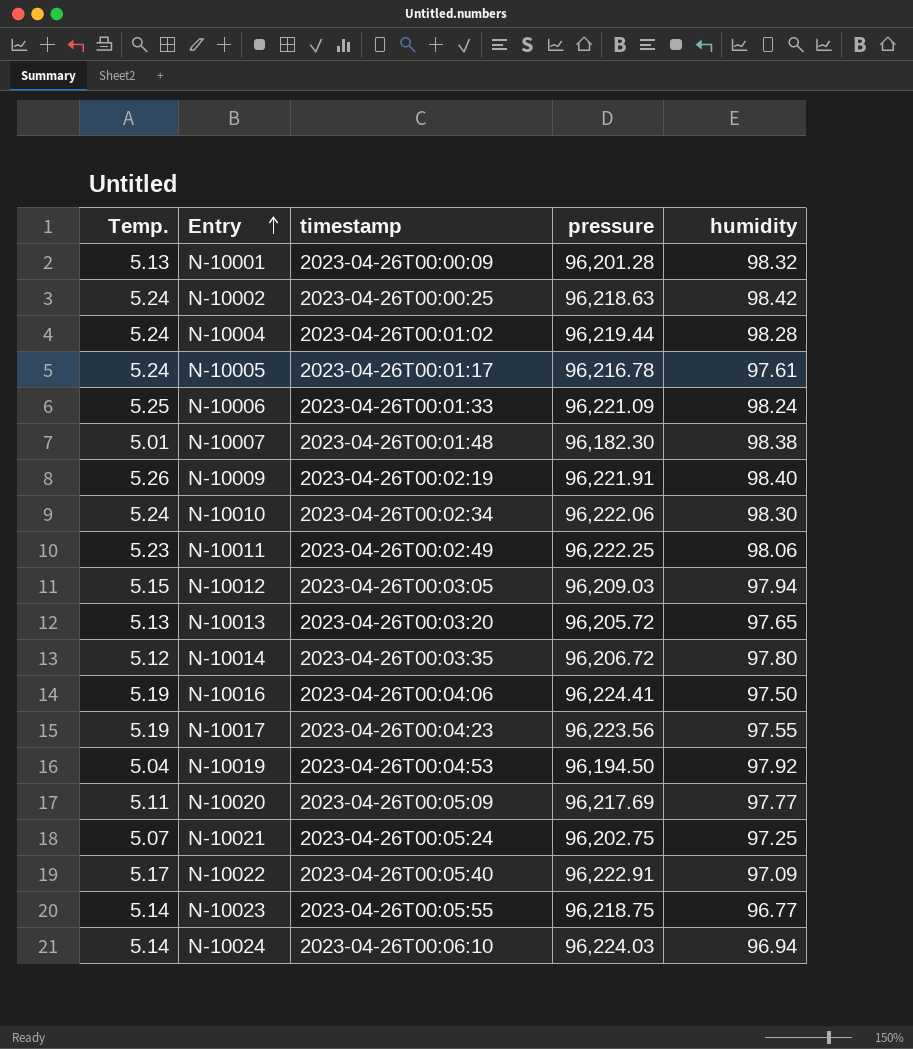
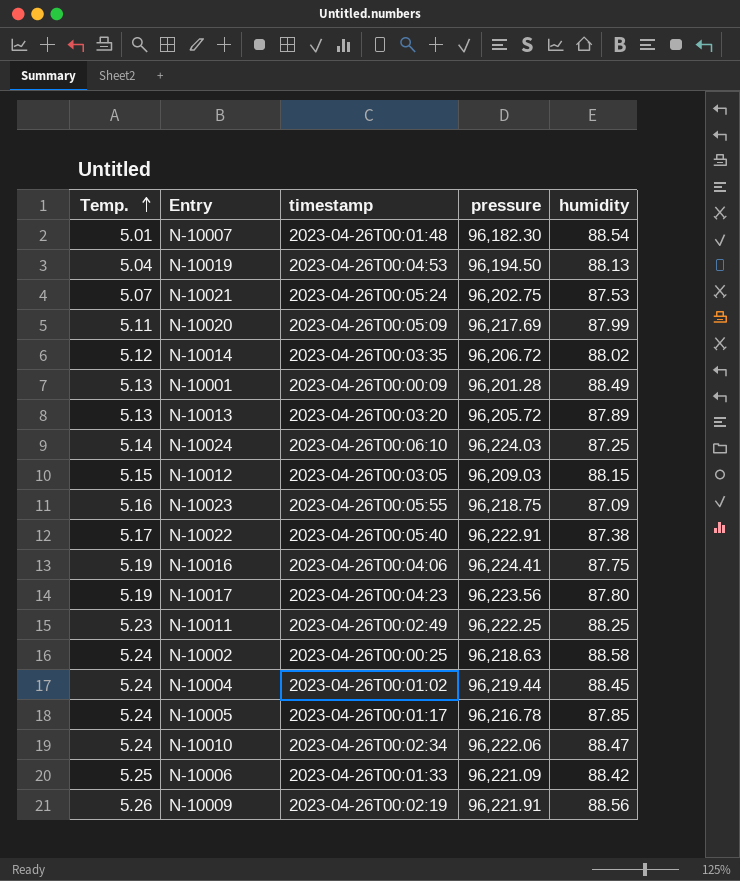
row order: Entry ascending -> Temp. ascending
N-10007 | humidity: 98.38 -> 88.54
N-10019 | humidity: 97.92 -> 88.13
N-10021 | humidity: 97.25 -> 87.53
N-10020 | humidity: 97.77 -> 87.99
N-10014 | humidity: 97.80 -> 88.02
N-10001 | humidity: 98.32 -> 88.49
N-10013 | humidity: 97.65 -> 87.89
N-10024 | humidity: 96.94 -> 87.25
N-10012 | humidity: 97.94 -> 88.15
N-10023 | Temp.: 5.14 -> 5.16
N-10023 | humidity: 96.77 -> 87.09
N-10022 | humidity: 97.09 -> 87.38
N-10016 | humidity: 97.50 -> 87.75
N-10017 | humidity: 97.55 -> 87.80
N-10011 | humidity: 98.06 -> 88.25
N-10002 | humidity: 98.42 -> 88.58
N-10004 | humidity: 98.28 -> 88.45
N-10005 | humidity: 97.61 -> 87.85
N-10010 | humidity: 98.30 -> 88.47
N-10006 | humidity: 98.24 -> 88.42
N-10009 | humidity: 98.40 -> 88.56

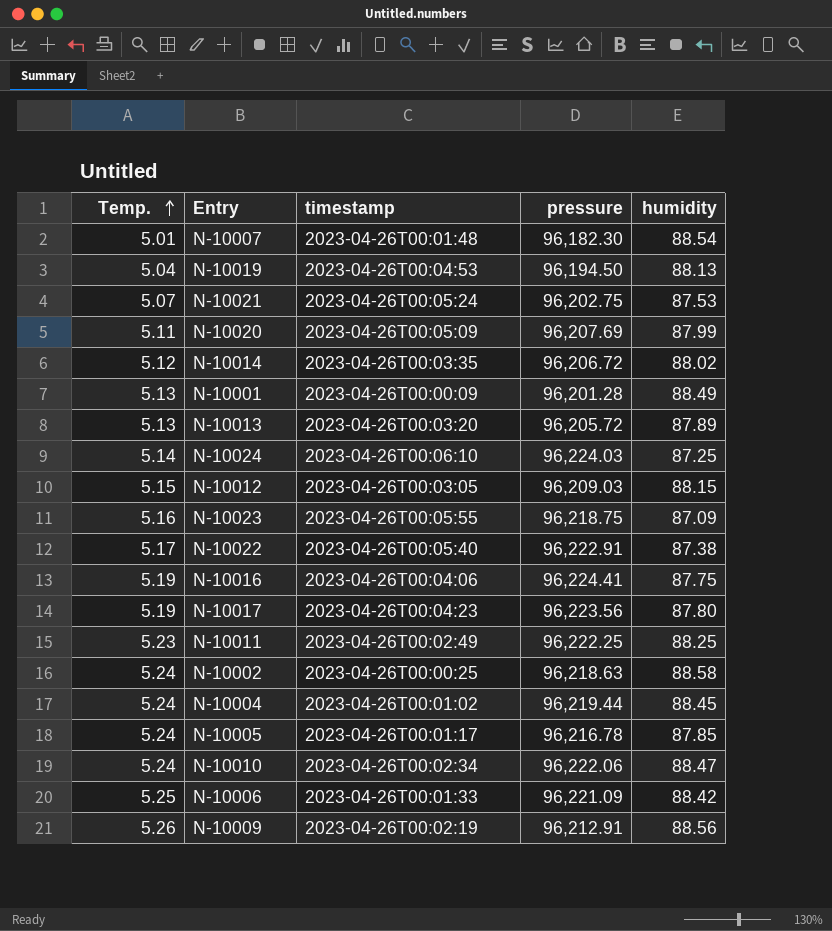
N-10020 | pressure: 96,217.69 -> 96,207.69
N-10009 | pressure: 96,221.91 -> 96,212.91

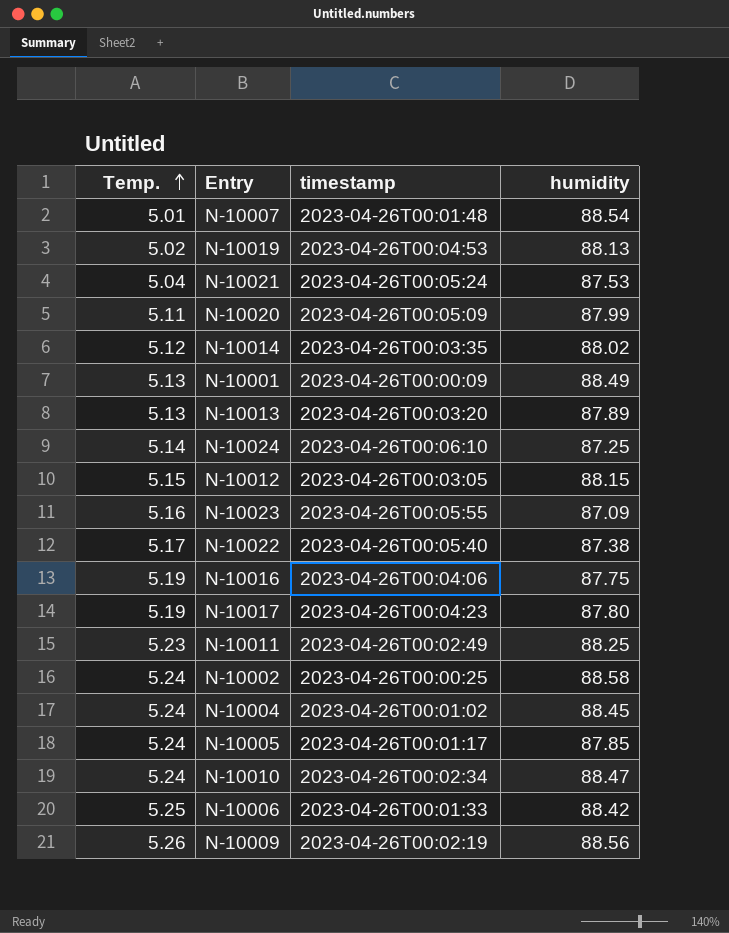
column pressure | position: 4 -> none
N-10019 | Temp.: 5.04 -> 5.02
N-10021 | Temp.: 5.07 -> 5.04

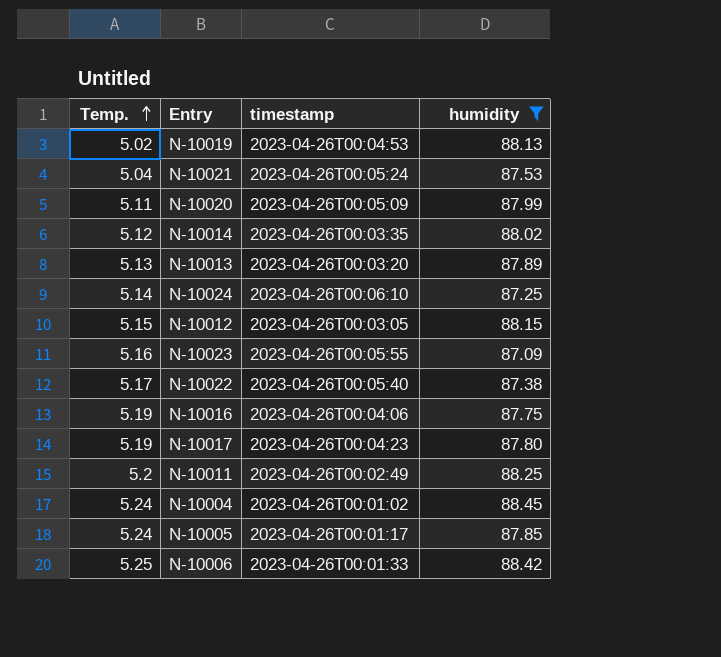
filter: none -> humidity <= 88.45
N-10011 | Temp.: 5.23 -> 5.2

